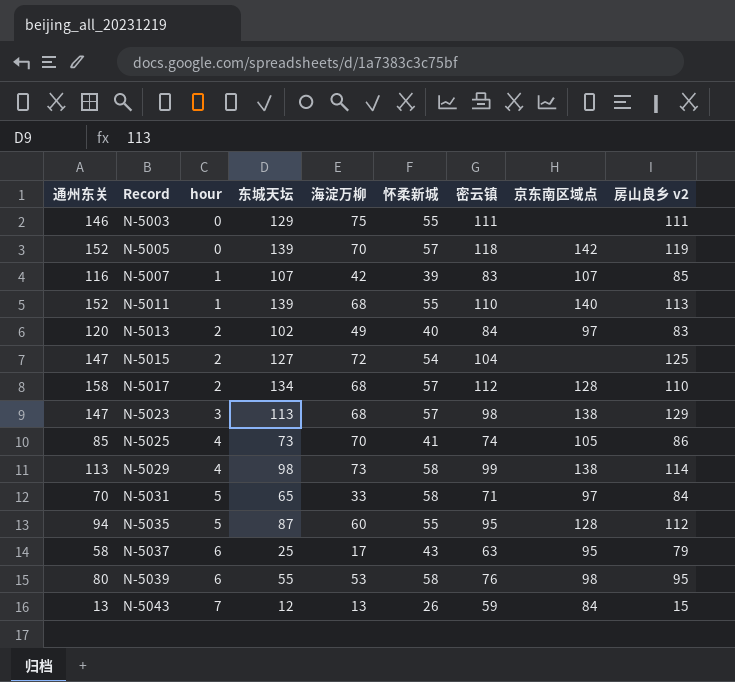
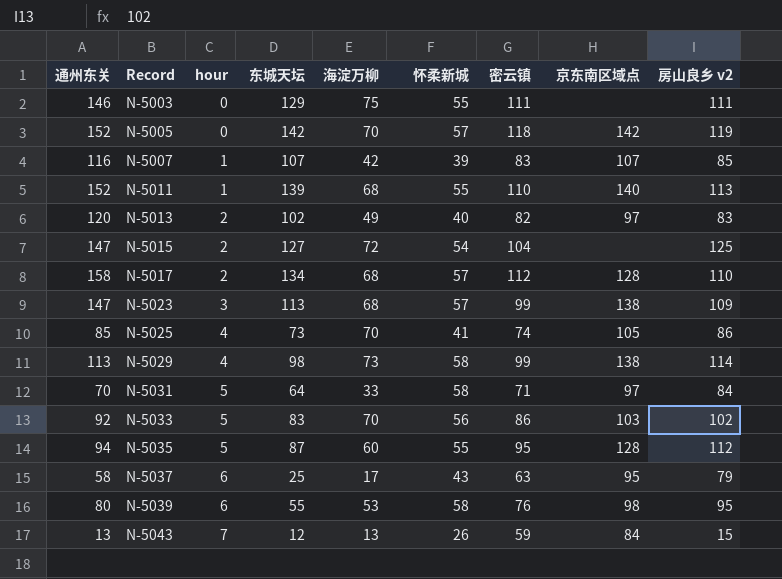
N-5005 | 东城天坛: 139 -> 142
N-5013 | 密云镇: 84 -> 82
N-5023 | 密云镇: 98 -> 99
N-5023 | 房山良乡 v2: 129 -> 109
N-5031 | 东城天坛: 65 -> 64
row N-5033: none -> 92 | 5 | 83 | 70 | 56 | 86 | 103 | 102

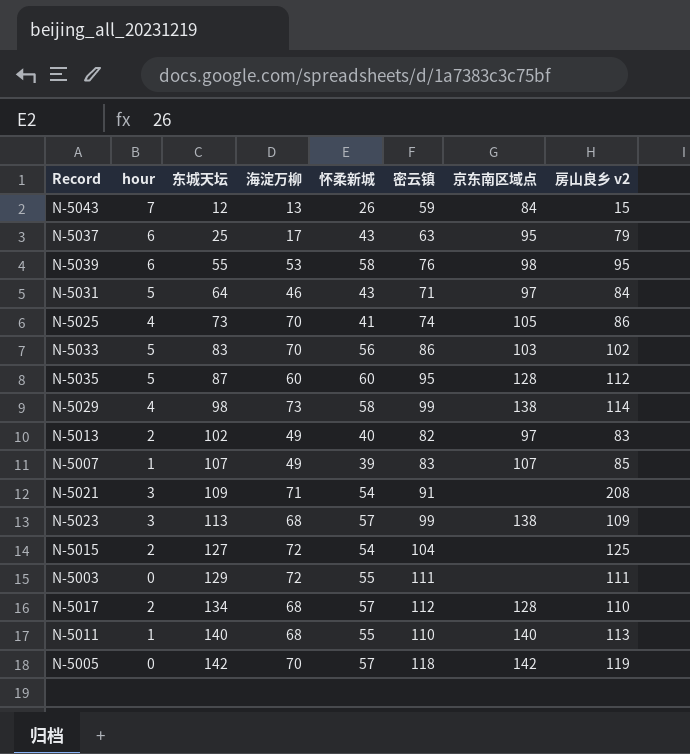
row order: Record ascending -> 东城天坛 ascending
column 通州东关 | position: 1 -> none
N-5031 | 海淀万柳: 33 -> 46
N-5031 | 怀柔新城: 58 -> 43
N-5035 | 怀柔新城: 55 -> 60
N-5007 | 海淀万柳: 42 -> 49
row N-5021: none -> 3 | 109 | 71 | 54 | 91 | none | 208
N-5003 | 海淀万柳: 75 -> 72
N-5011 | 东城天坛: 139 -> 140

